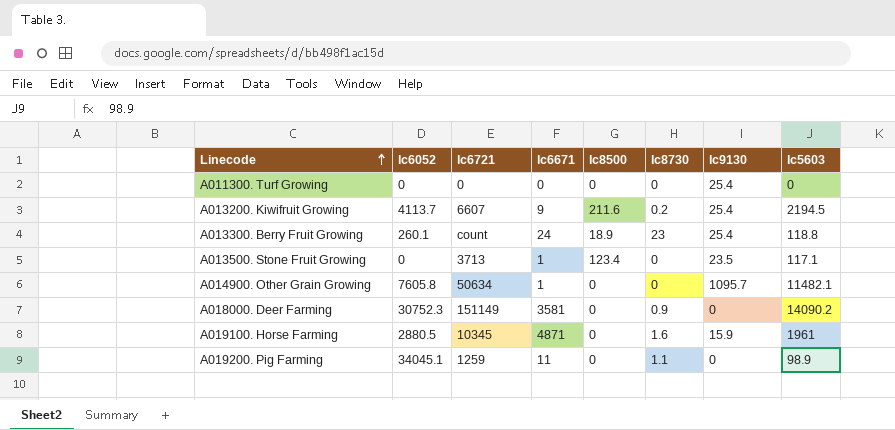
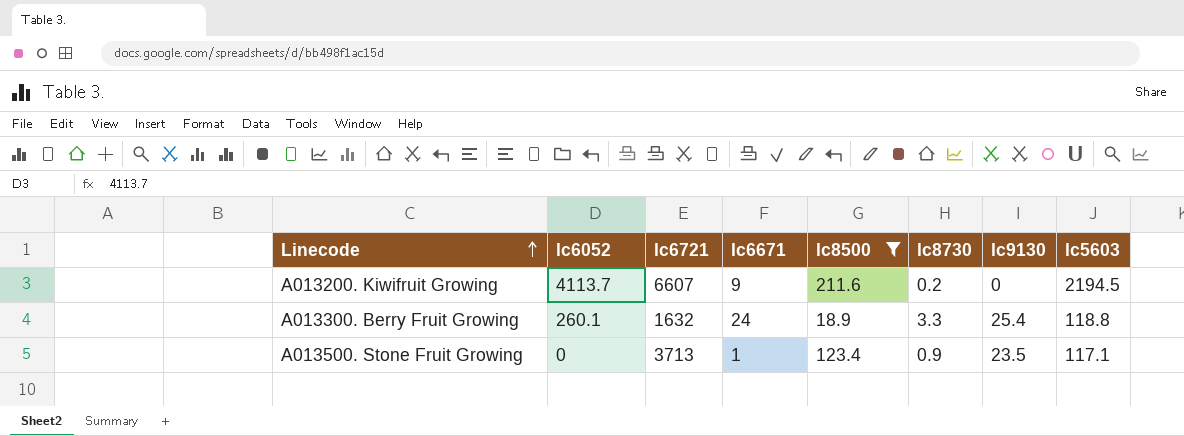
filter: none -> lc8500 != 0
A013200. Kiwifruit Growing | lc9130: 25.4 -> 0
A013300. Berry Fruit Growing | lc6721: count -> 1632
A013300. Berry Fruit Growing | lc8730: 23 -> 3.3
A013500. Stone Fruit Growing | lc8730: 0 -> 0.9

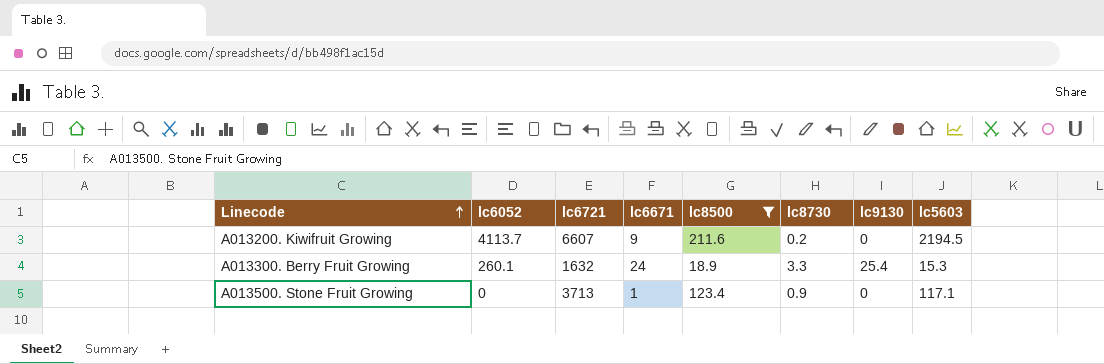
A013300. Berry Fruit Growing | lc5603: 118.8 -> 15.3
A013500. Stone Fruit Growing | lc9130: 23.5 -> 0

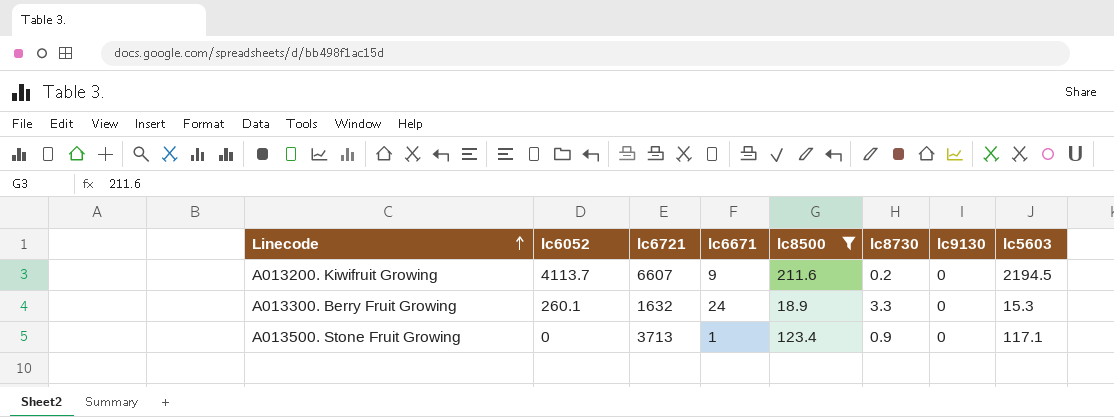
A013300. Berry Fruit Growing | lc9130: 25.4 -> 0

